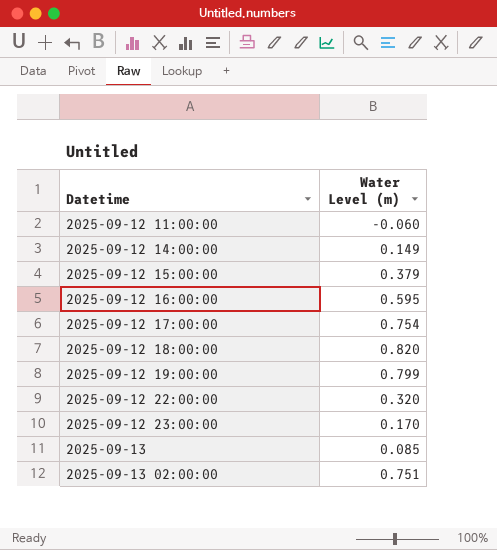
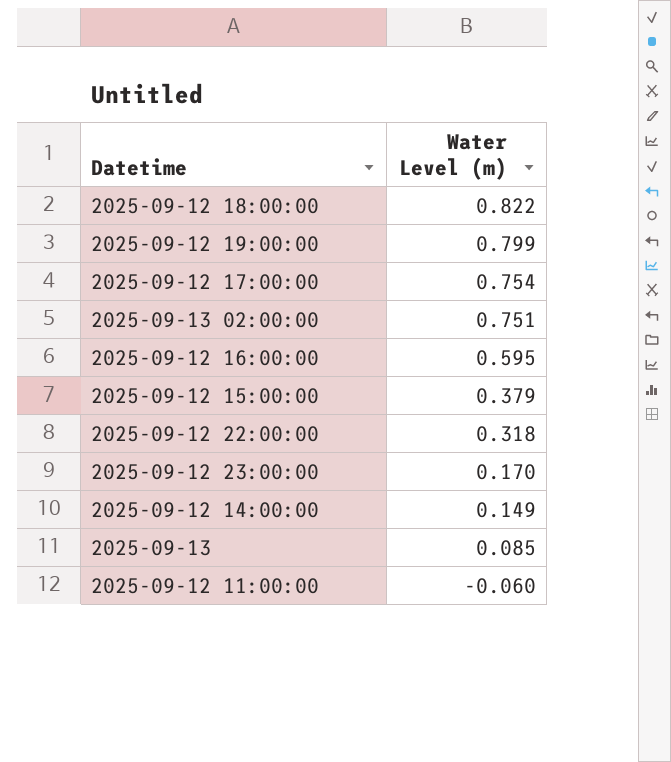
row order: Datetime ascending -> Water Level (m) descending
2025-09-12 18:00:00 | Water Level (m): 0.820 -> 0.822
2025-09-12 22:00:00 | Water Level (m): 0.320 -> 0.318

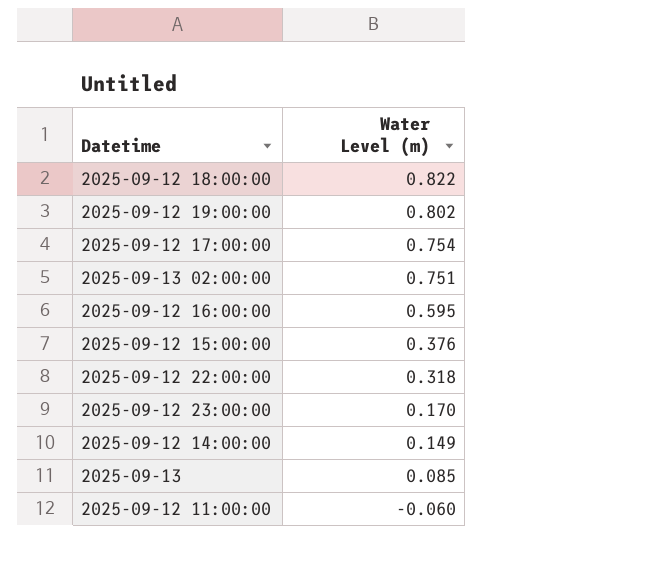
2025-09-12 19:00:00 | Water Level (m): 0.799 -> 0.802
2025-09-12 15:00:00 | Water Level (m): 0.379 -> 0.376

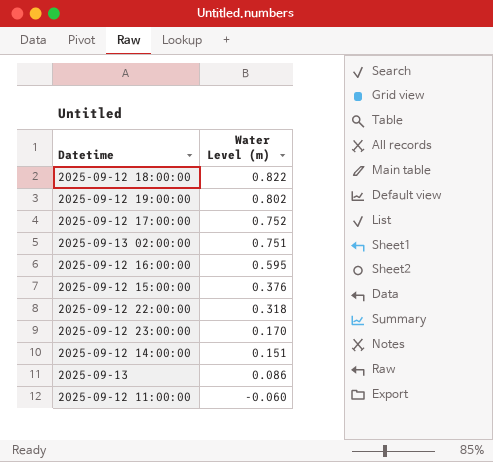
2025-09-12 17:00:00 | Water Level (m): 0.754 -> 0.752
2025-09-12 14:00:00 | Water Level (m): 0.149 -> 0.151
2025-09-13 | Water Level (m): 0.085 -> 0.086

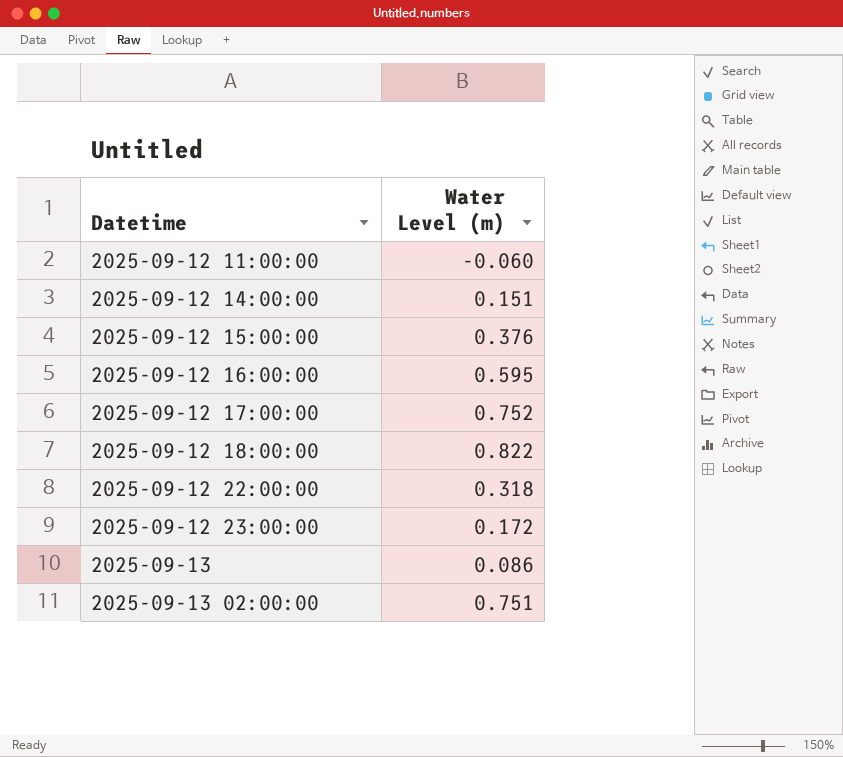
row order: Water Level (m) descending -> Datetime ascending
row 2025-09-12 19:00:00: 0.802 -> none
2025-09-12 23:00:00 | Water Level (m): 0.170 -> 0.172

